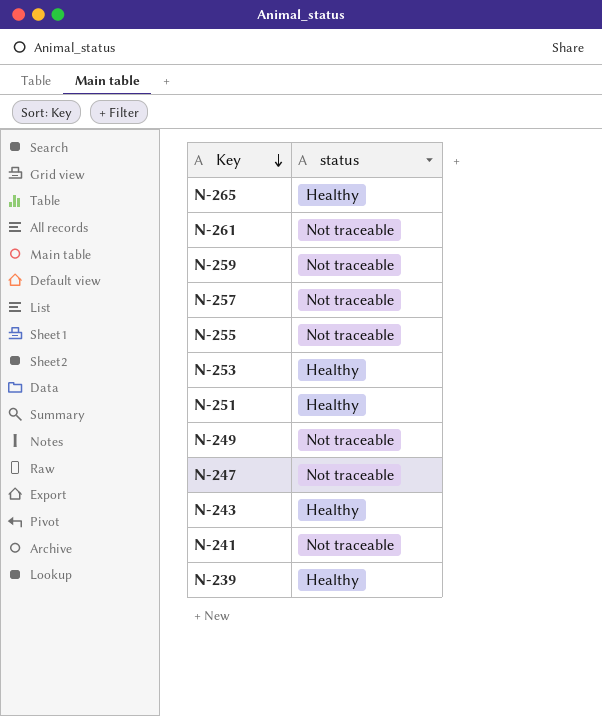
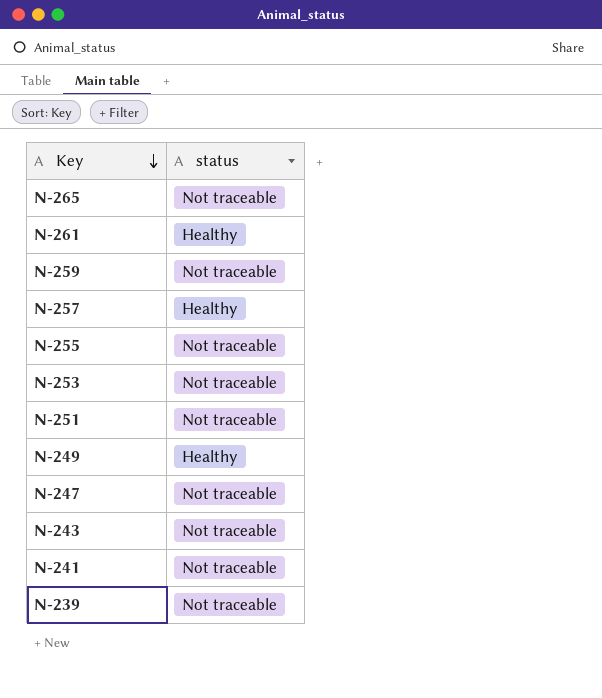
N-265 | status: Healthy -> Not traceable
N-261 | status: Not traceable -> Healthy
N-257 | status: Not traceable -> Healthy
N-253 | status: Healthy -> Not traceable
N-251 | status: Healthy -> Not traceable
N-249 | status: Not traceable -> Healthy
N-243 | status: Healthy -> Not traceable
N-239 | status: Healthy -> Not traceable

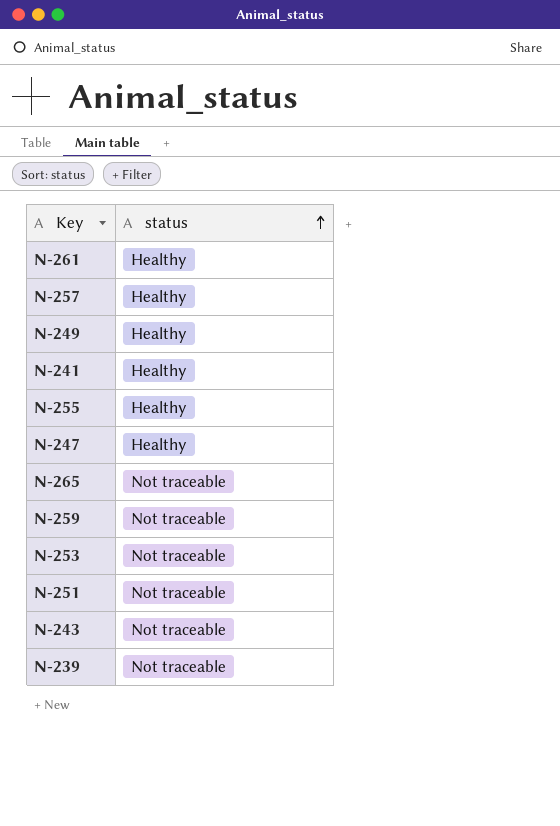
row order: Key descending -> status ascending
N-241 | status: Not traceable -> Healthy
N-255 | status: Not traceable -> Healthy
N-247 | status: Not traceable -> Healthy

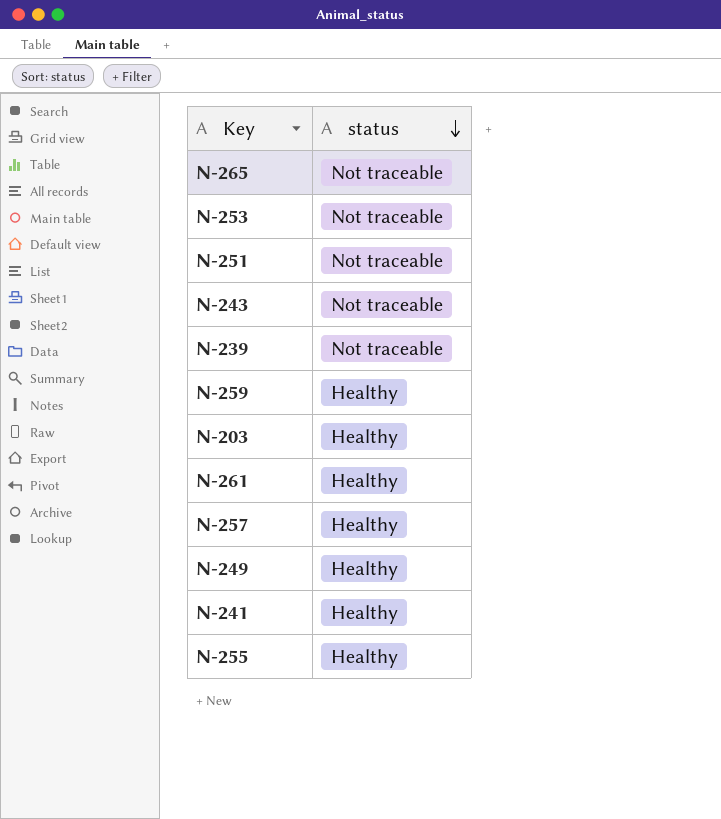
row order: status ascending -> status descending
row N-247: Healthy -> none
N-259 | status: Not traceable -> Healthy
row N-203: none -> Healthy

